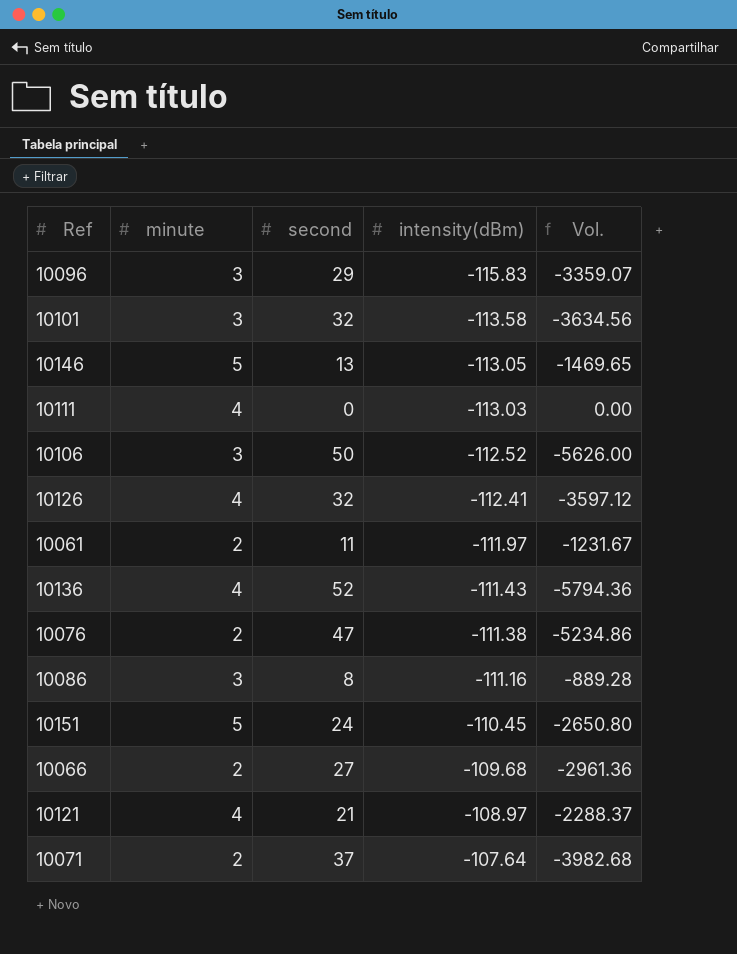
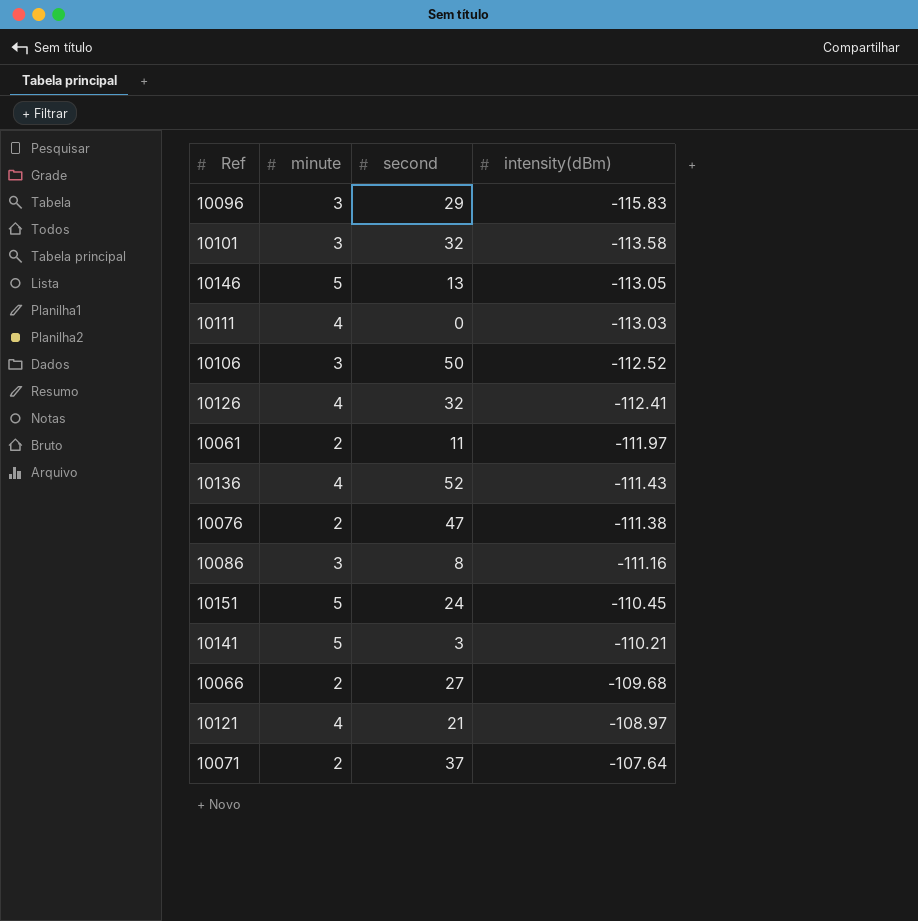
column Vol. | formula: [second] * [intensity(dBm)] -> none
row 10141: none -> 5 | 3 | -110.21

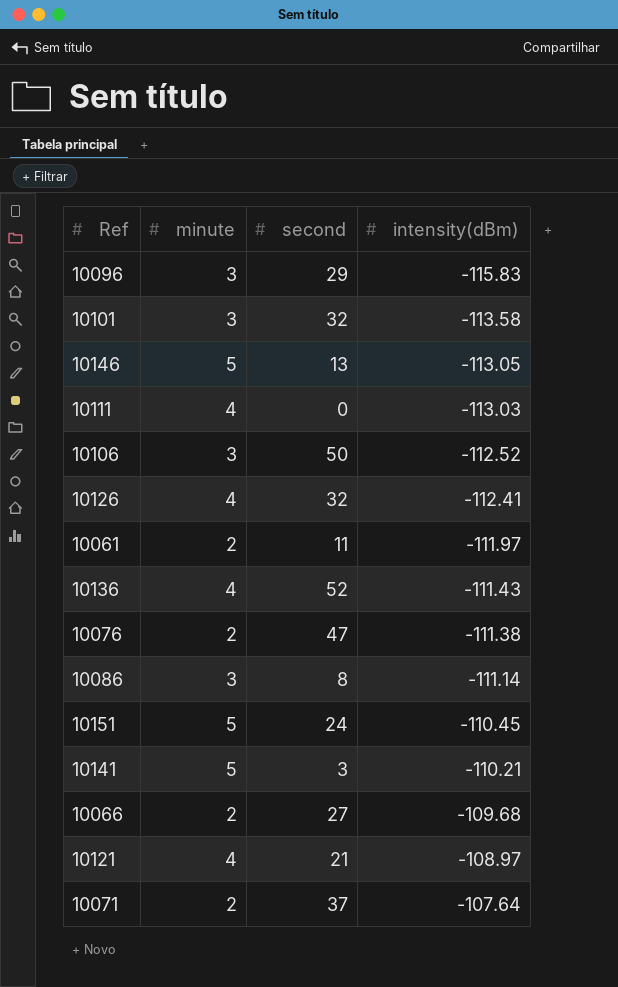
10086 | intensity(dBm): -111.16 -> -111.14

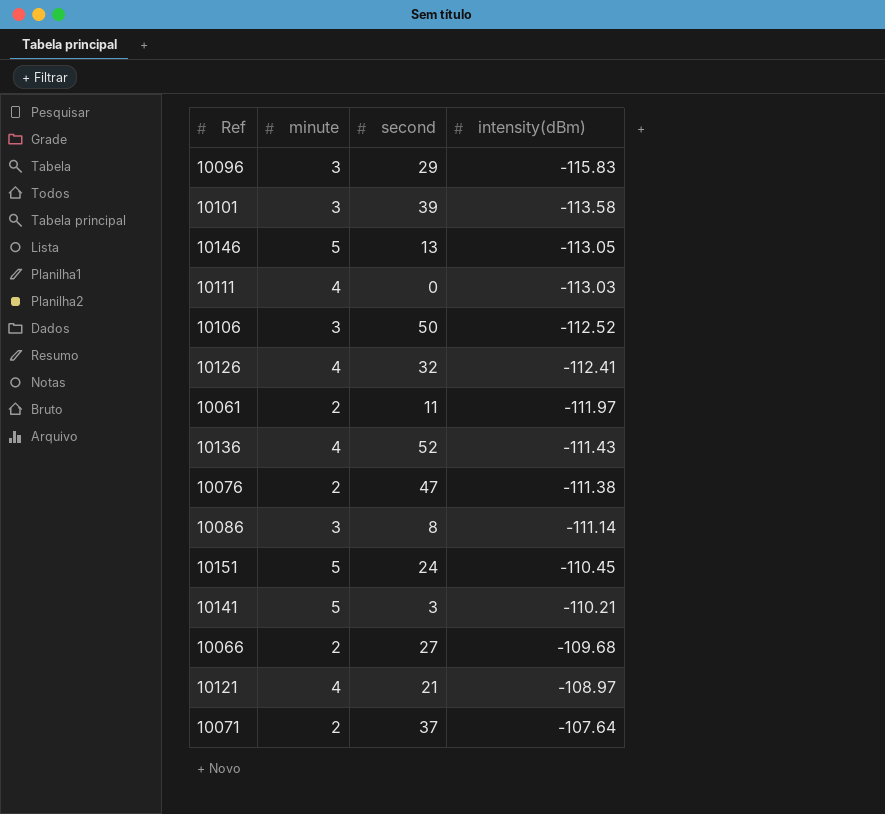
10101 | second: 32 -> 39

